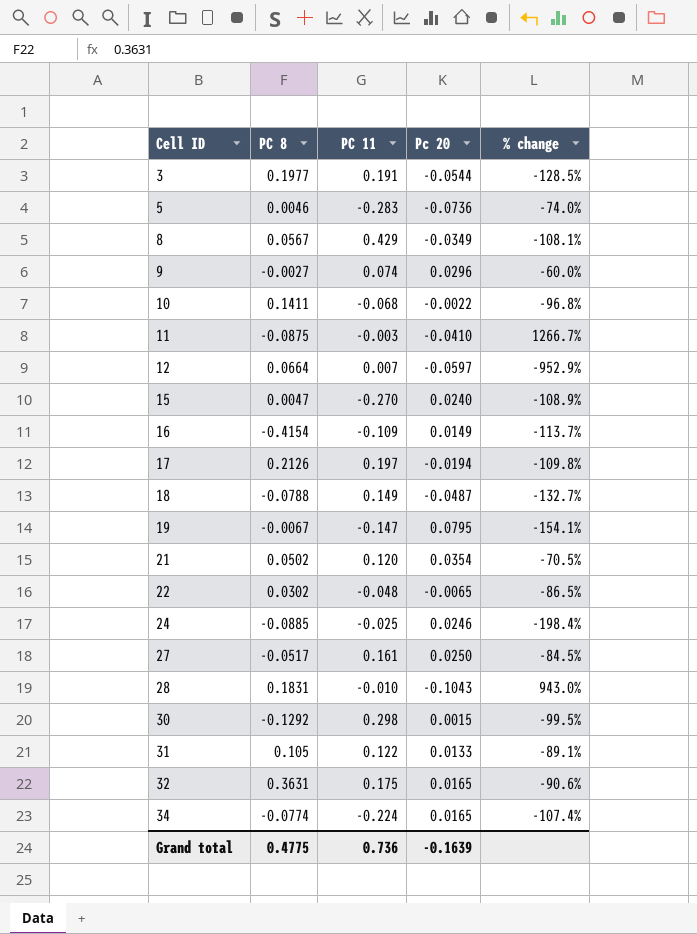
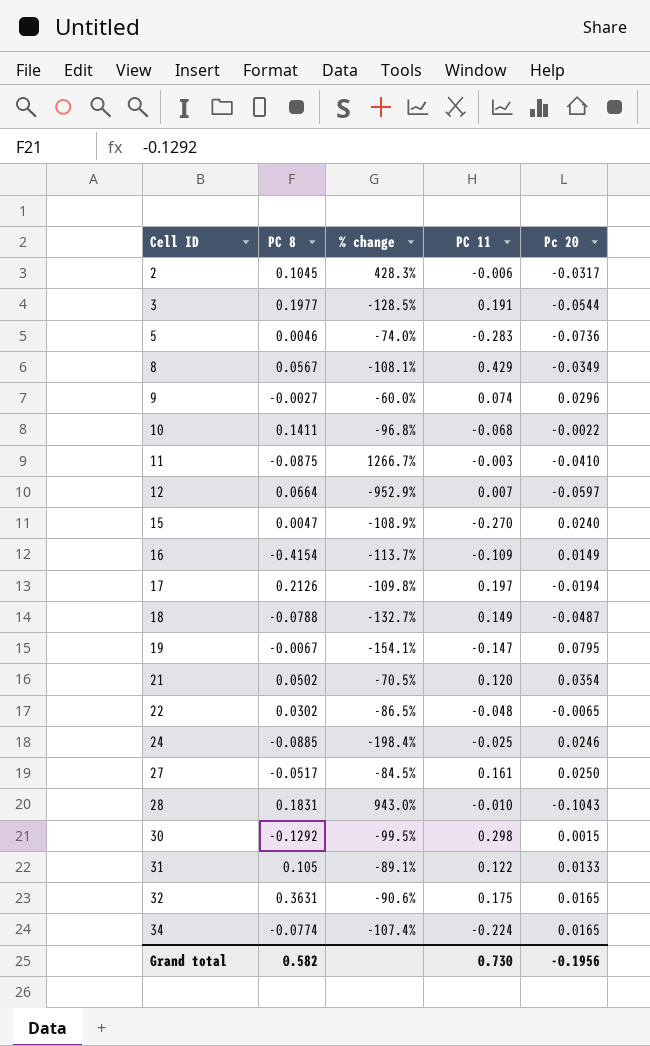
column % change | position: 5 -> 3
row 2: none -> 0.1045 | 428.3% | -0.006 | -0.0317
Grand total | PC 8: 0.4775 -> 0.582
Grand total | PC 11: 0.736 -> 0.730
Grand total | Pc 20: -0.1639 -> -0.1956

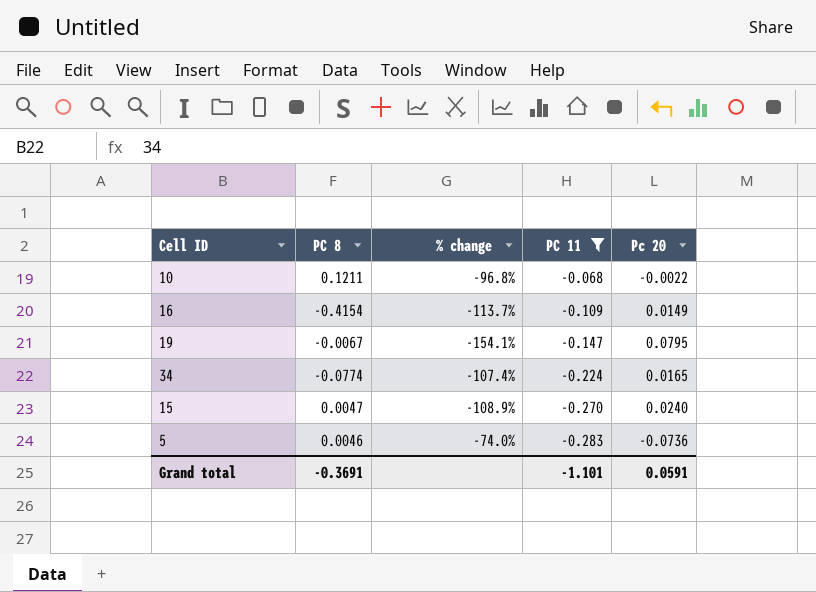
filter: none -> PC 11 <= -0.068
row order: Cell ID ascending -> PC 11 descending
10 | PC 8: 0.1411 -> 0.1211
Grand total | PC 8: 0.582 -> -0.3691
Grand total | PC 11: 0.730 -> -1.101
Grand total | Pc 20: -0.1956 -> 0.0591

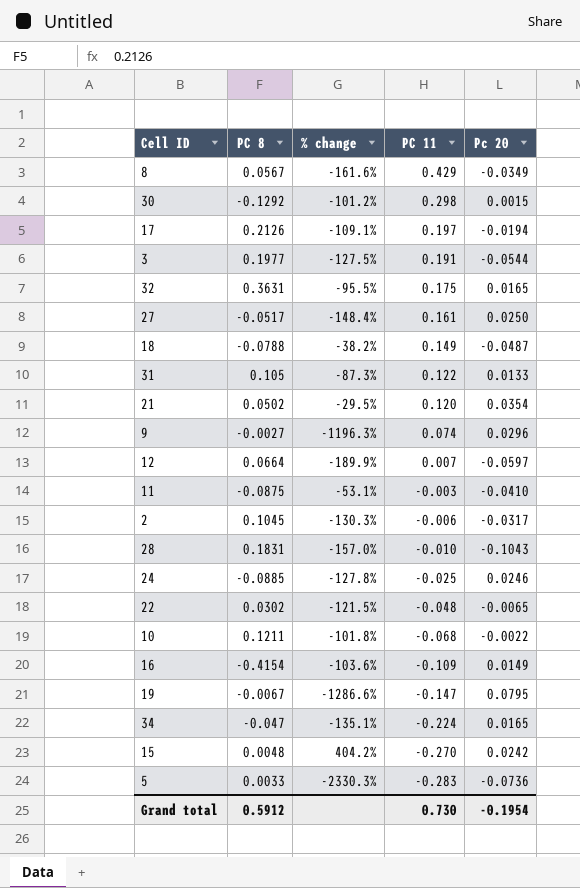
filter: PC 11 <= -0.068 -> none
column % change | formula: ([Pc 20] - [PC 11]) / [PC 11] -> ([Pc 20] - [PC 8]) / [PC 8]
34 | PC 8: -0.0774 -> -0.047
15 | PC 8: 0.0047 -> 0.0048
15 | Pc 20: 0.0240 -> 0.0242
5 | PC 8: 0.0046 -> 0.0033
Grand total | PC 8: -0.3691 -> 0.5912
Grand total | PC 11: -1.101 -> 0.730
Grand total | Pc 20: 0.0591 -> -0.1954

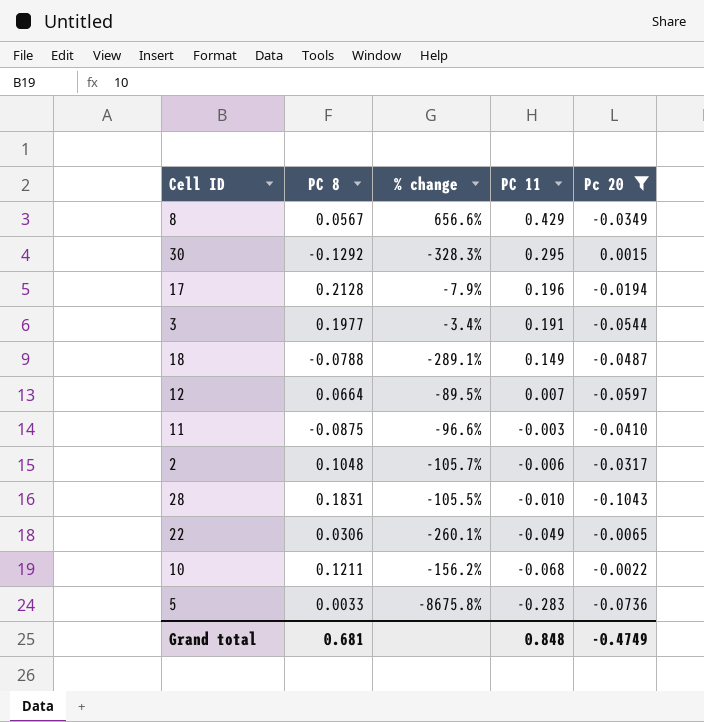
filter: none -> Pc 20 <= 0.0015
column % change | formula: ([Pc 20] - [PC 8]) / [PC 8] -> ([PC 11] - [PC 8]) / [PC 8]
30 | PC 11: 0.298 -> 0.295
17 | PC 8: 0.2126 -> 0.2128
17 | PC 11: 0.197 -> 0.196
2 | PC 8: 0.1045 -> 0.1048
22 | PC 8: 0.0302 -> 0.0306
22 | PC 11: -0.048 -> -0.049
Grand total | PC 8: 0.5912 -> 0.681
Grand total | PC 11: 0.730 -> 0.848
Grand total | Pc 20: -0.1954 -> -0.4749

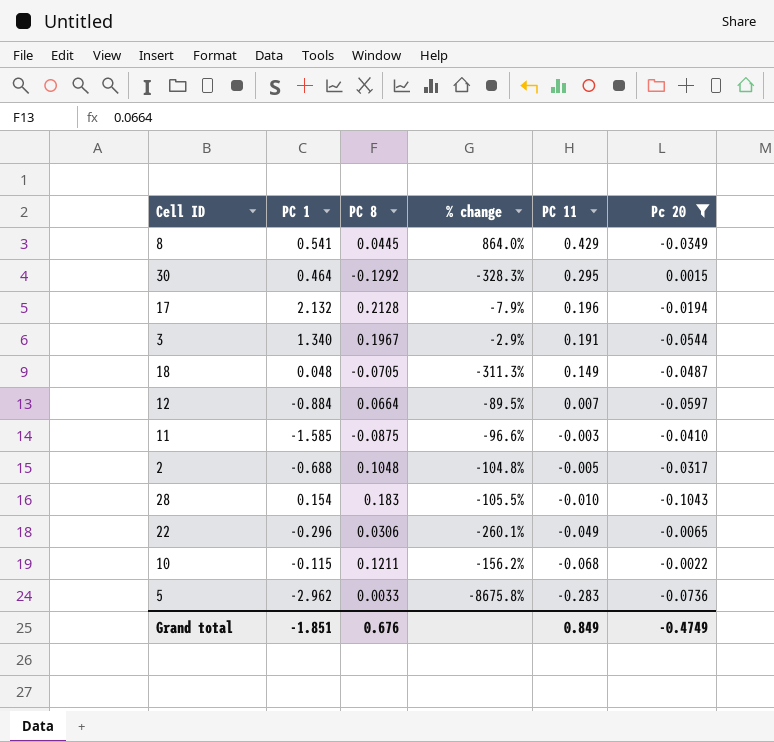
column PC 1 | position: none -> 2
8 | PC 8: 0.0567 -> 0.0445
8 | % change: 656.6% -> 864.0%
3 | PC 8: 0.1977 -> 0.1967
3 | % change: -3.4% -> -2.9%
18 | PC 8: -0.0788 -> -0.0705
18 | % change: -289.1% -> -311.3%
2 | % change: -105.7% -> -104.8%
2 | PC 11: -0.006 -> -0.005
28 | PC 8: 0.1831 -> 0.183
Grand total | PC 8: 0.681 -> 0.676
Grand total | PC 11: 0.848 -> 0.849

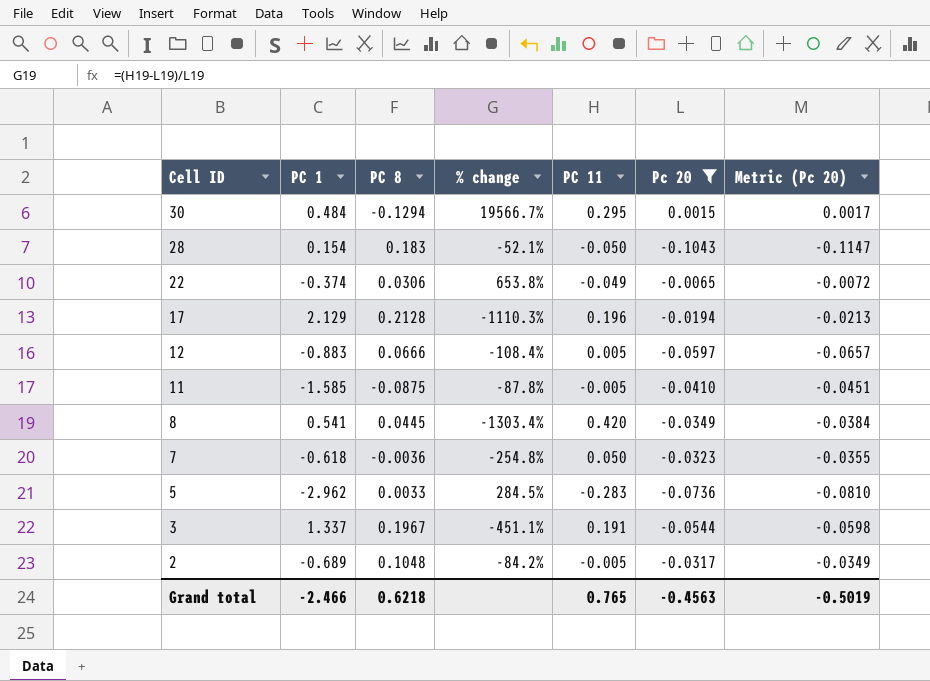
row order: PC 11 descending -> Cell ID descending
column % change | formula: ([PC 11] - [PC 8]) / [PC 8] -> ([PC 11] - [Pc 20]) / [Pc 20]
column Metric (Pc 20) | formula: none -> [Pc 20] * 1.1
row 18: 0.048 | -0.0705 | -311.3% | 0.149 | -0.0487 -> none
row 10: -0.115 | 0.1211 | -156.2% | -0.068 | -0.0022 -> none
30 | PC 1: 0.464 -> 0.484
30 | PC 8: -0.1292 -> -0.1294
28 | PC 11: -0.010 -> -0.050
22 | PC 1: -0.296 -> -0.374
17 | PC 1: 2.132 -> 2.129
12 | PC 1: -0.884 -> -0.883
12 | PC 8: 0.0664 -> 0.0666
12 | PC 11: 0.007 -> 0.005
11 | PC 11: -0.003 -> -0.005
8 | PC 11: 0.429 -> 0.420
row 7: none -> -0.618 | -0.0036 | -254.8% | 0.050 | -0.0323 | -0.0355
3 | PC 1: 1.340 -> 1.337
2 | PC 1: -0.688 -> -0.689
Grand total | PC 1: -1.851 -> -2.466
Grand total | PC 8: 0.676 -> 0.6218
Grand total | PC 11: 0.849 -> 0.765
Grand total | Pc 20: -0.4749 -> -0.4563

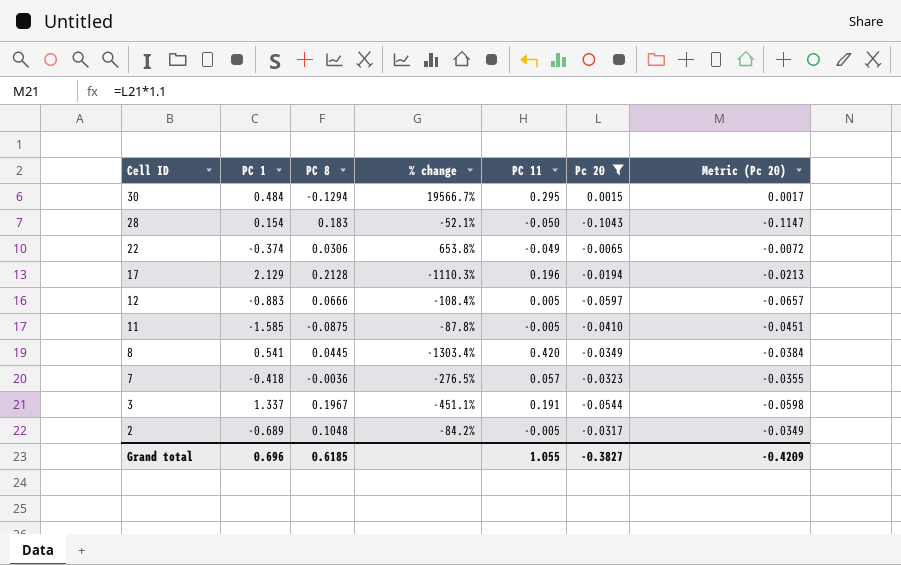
row 5: -2.962 | 0.0033 | 284.5% | -0.283 | -0.0736 | -0.0810 -> none
7 | PC 1: -0.618 -> -0.418
7 | % change: -254.8% -> -276.5%
7 | PC 11: 0.050 -> 0.057
Grand total | PC 1: -2.466 -> 0.696
Grand total | PC 8: 0.6218 -> 0.6185
Grand total | PC 11: 0.765 -> 1.055
Grand total | Pc 20: -0.4563 -> -0.3827
Grand total | Metric (Pc 20): -0.5019 -> -0.4209

